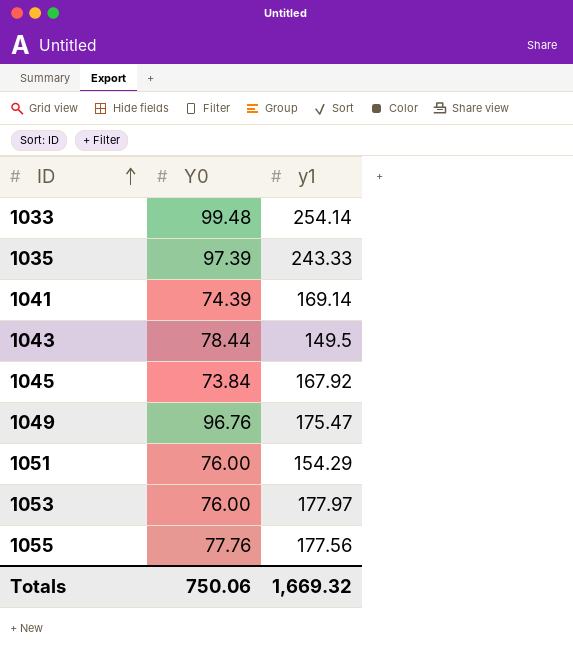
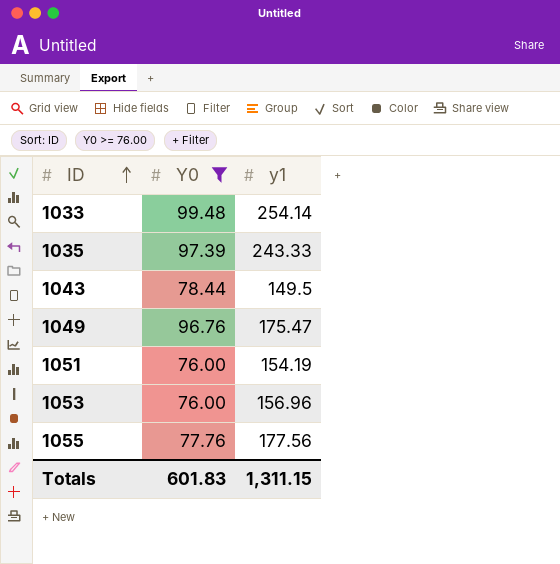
filter: none -> Y0 >= 76.00
1051 | y1: 154.29 -> 154.19
1053 | y1: 177.97 -> 156.96
Totals | Y0: 750.06 -> 601.83
Totals | y1: 1,669.32 -> 1,311.15

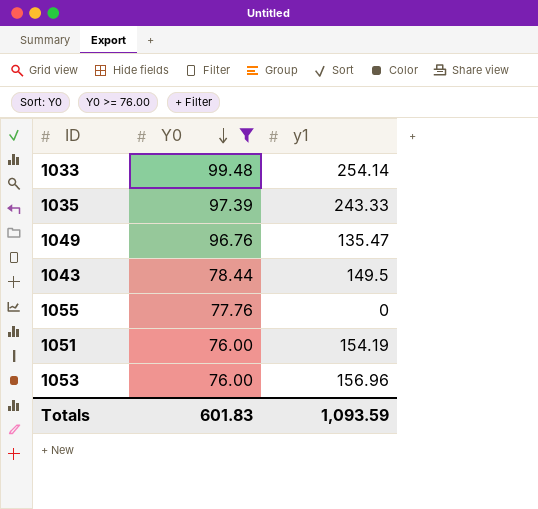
row order: ID ascending -> Y0 descending
1049 | y1: 175.47 -> 135.47
1055 | y1: 177.56 -> 0
Totals | y1: 1,311.15 -> 1,093.59

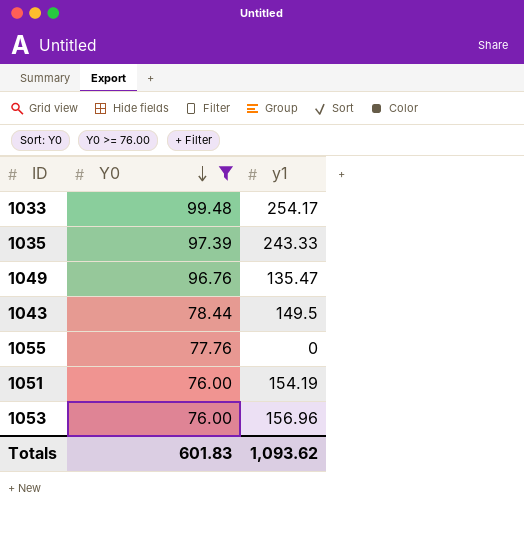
1033 | y1: 254.14 -> 254.17
Totals | y1: 1,093.59 -> 1,093.62

